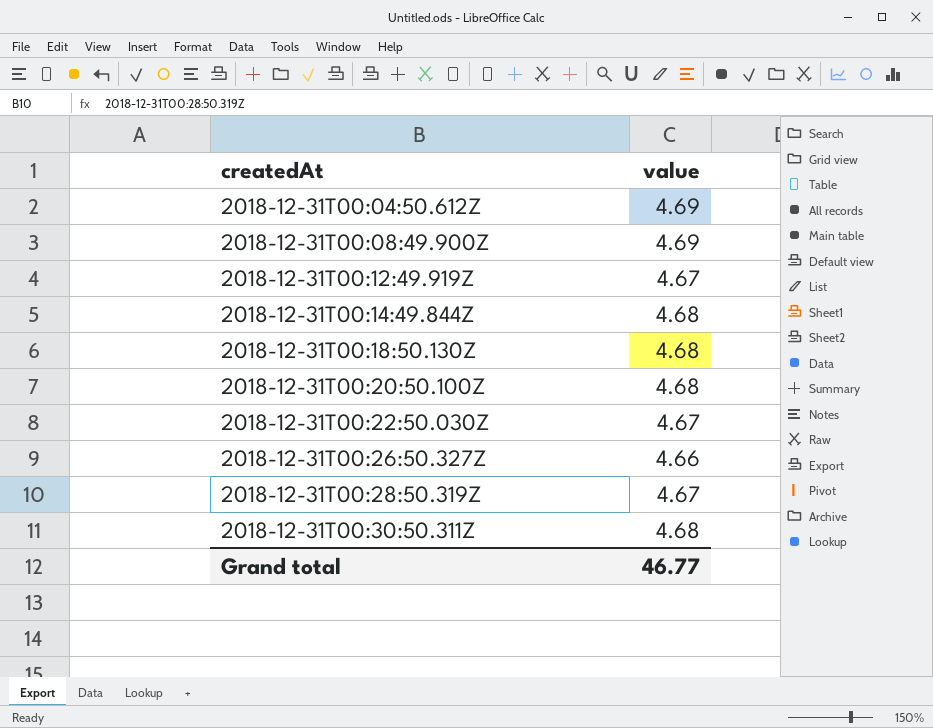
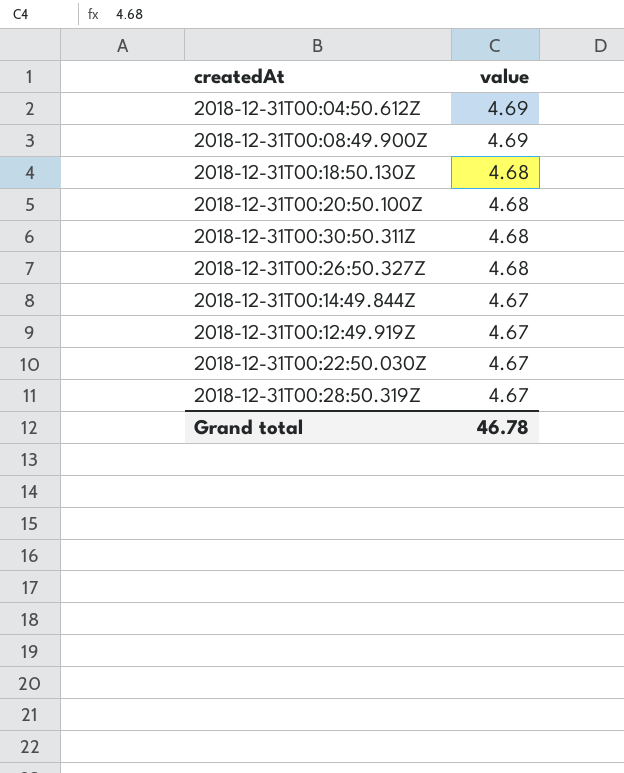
row order: createdAt ascending -> value descending
2018-12-31T00:26:50.327Z | value: 4.66 -> 4.68
2018-12-31T00:14:49.844Z | value: 4.68 -> 4.67
Grand total | value: 46.77 -> 46.78

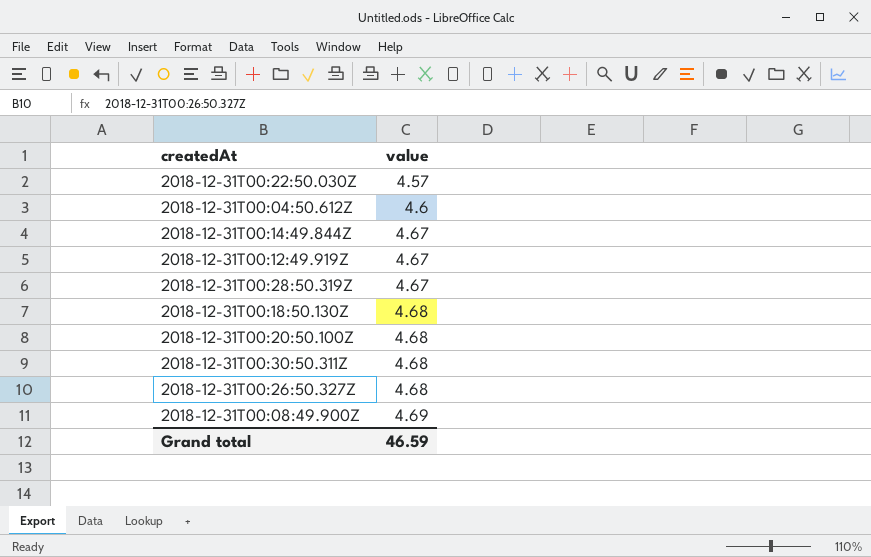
row order: value descending -> value ascending
2018-12-31T00:22:50.030Z | value: 4.67 -> 4.57
2018-12-31T00:04:50.612Z | value: 4.69 -> 4.6
Grand total | value: 46.78 -> 46.59

